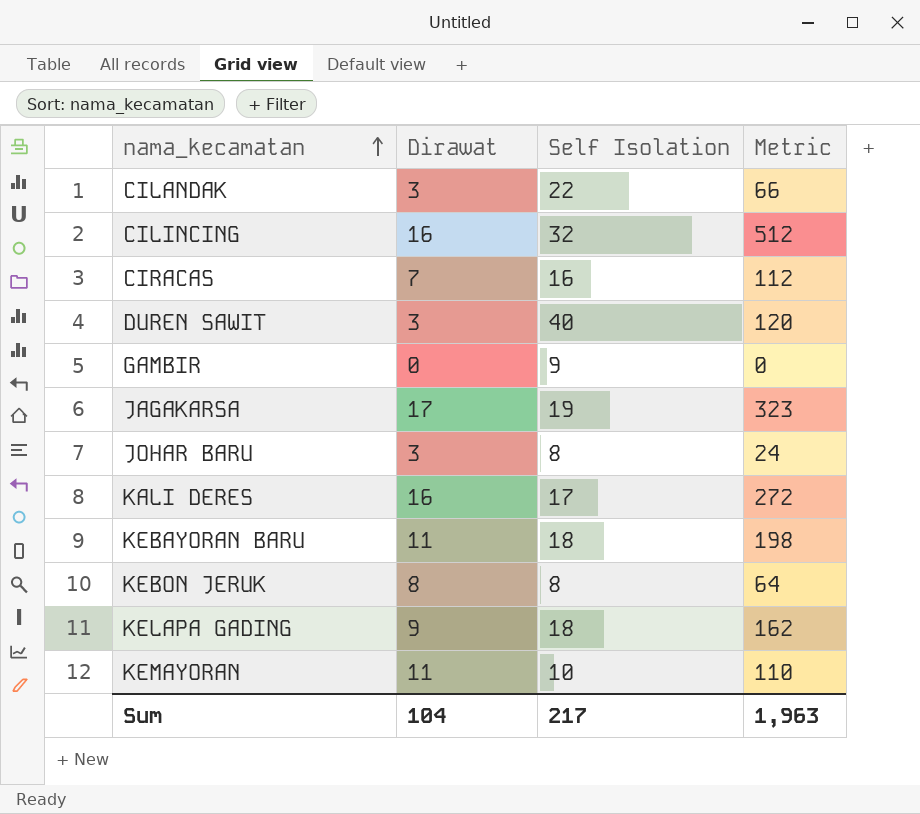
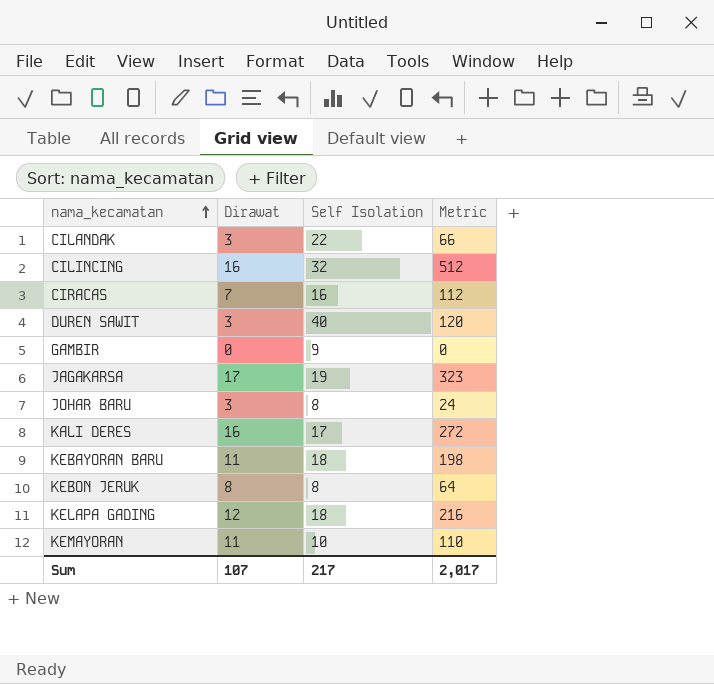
KELAPA GADING | Dirawat: 9 -> 12
KELAPA GADING | Metric: 162 -> 216
Sum | Dirawat: 104 -> 107
Sum | Metric: 1,963 -> 2,017

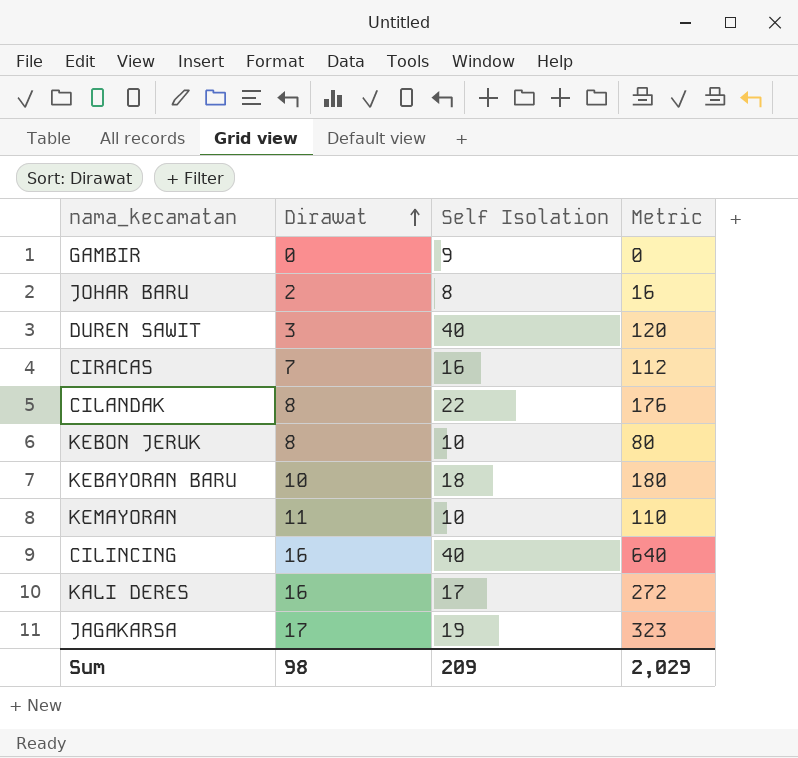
row order: nama_kecamatan ascending -> Dirawat ascending
row KELAPA GADING: 12 | 18 | 216 -> none
JOHAR BARU | Dirawat: 3 -> 2
JOHAR BARU | Metric: 24 -> 16
CILANDAK | Dirawat: 3 -> 8
CILANDAK | Metric: 66 -> 176
KEBON JERUK | Self Isolation: 8 -> 10
KEBON JERUK | Metric: 64 -> 80
KEBAYORAN BARU | Dirawat: 11 -> 10
KEBAYORAN BARU | Metric: 198 -> 180
CILINCING | Self Isolation: 32 -> 40
CILINCING | Metric: 512 -> 640
Sum | Dirawat: 107 -> 98
Sum | Self Isolation: 217 -> 209
Sum | Metric: 2,017 -> 2,029

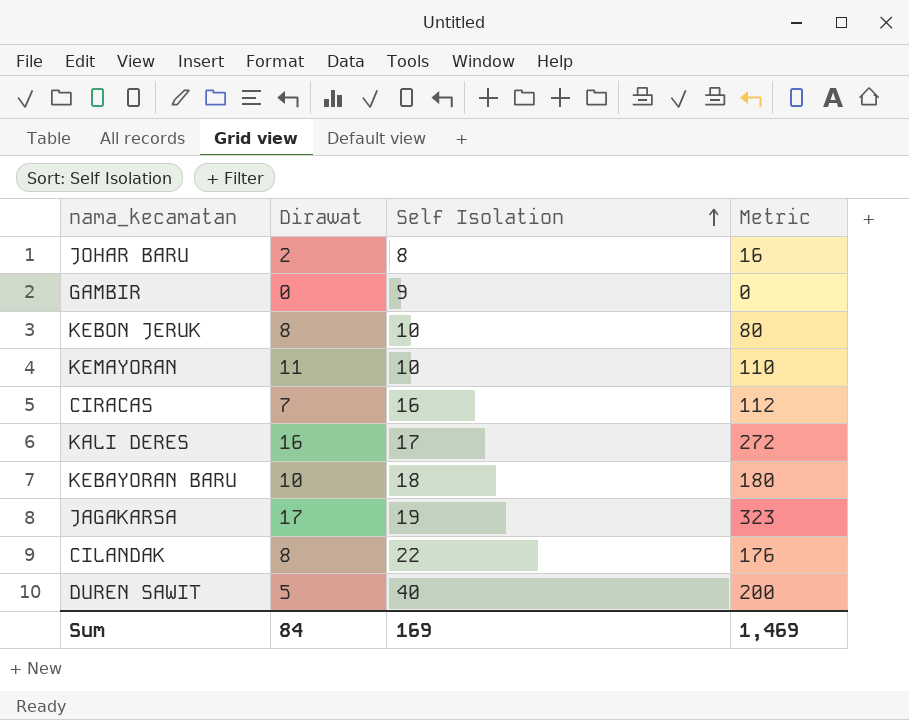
row order: Dirawat ascending -> Self Isolation ascending
row CILINCING: 16 | 40 | 640 -> none
DUREN SAWIT | Dirawat: 3 -> 5
DUREN SAWIT | Metric: 120 -> 200
Sum | Dirawat: 98 -> 84
Sum | Self Isolation: 209 -> 169
Sum | Metric: 2,029 -> 1,469

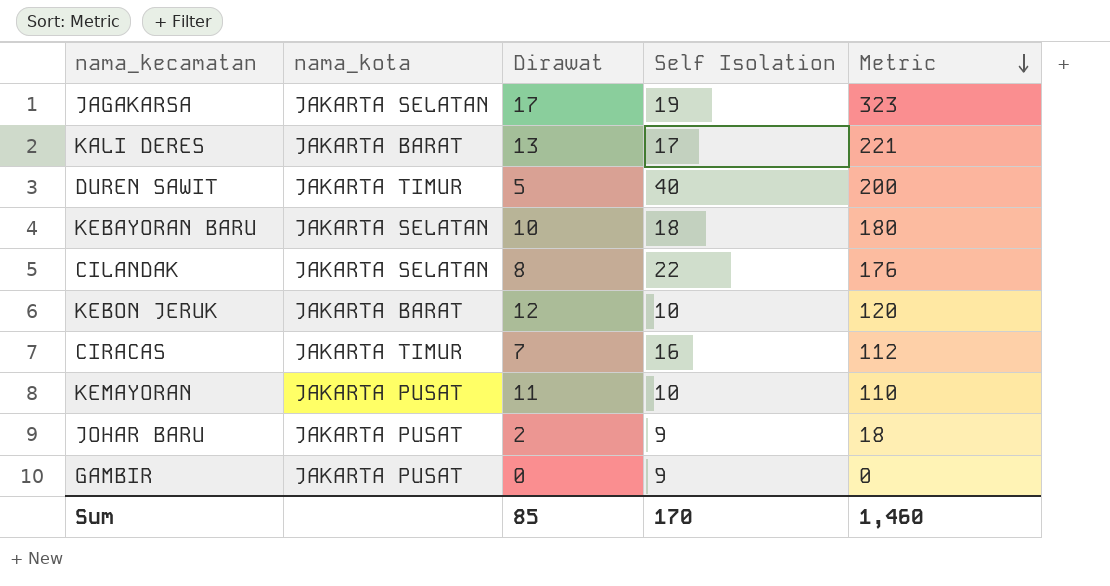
row order: Self Isolation ascending -> Metric descending
column nama_kota | position: none -> 2
KALI DERES | Dirawat: 16 -> 13
KALI DERES | Metric: 272 -> 221
KEBON JERUK | Dirawat: 8 -> 12
KEBON JERUK | Metric: 80 -> 120
JOHAR BARU | Self Isolation: 8 -> 9
JOHAR BARU | Metric: 16 -> 18
Sum | Dirawat: 84 -> 85
Sum | Self Isolation: 169 -> 170
Sum | Metric: 1,469 -> 1,460

